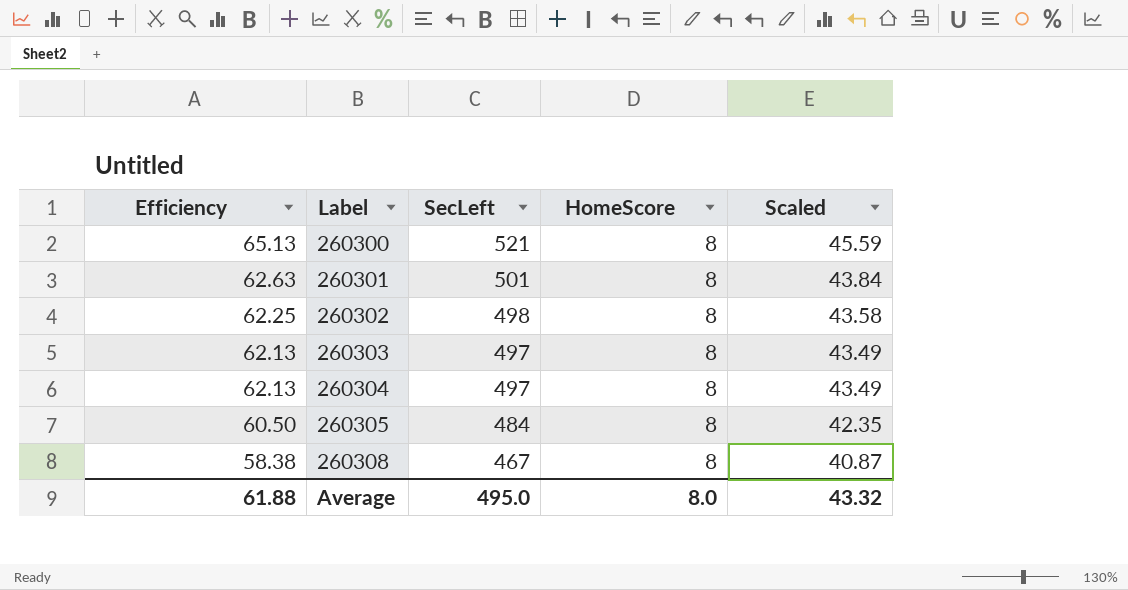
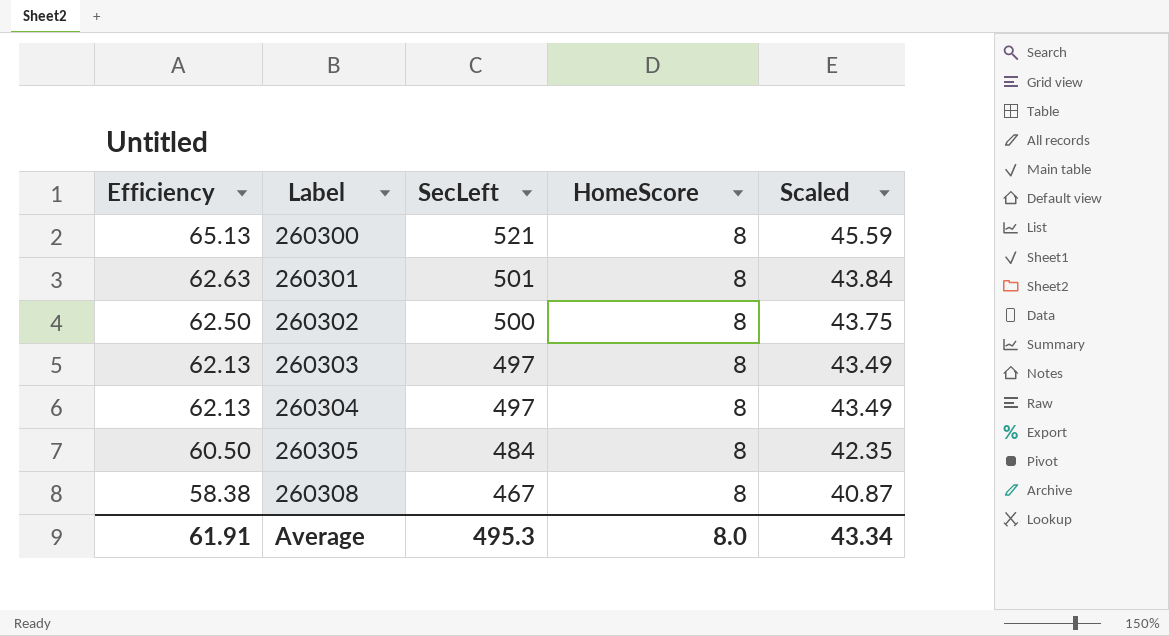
260302 | Efficiency: 62.25 -> 62.50
260302 | SecLeft: 498 -> 500
260302 | Scaled: 43.58 -> 43.75
Average | Efficiency: 61.88 -> 61.91
Average | SecLeft: 495.0 -> 495.3
Average | Scaled: 43.32 -> 43.34

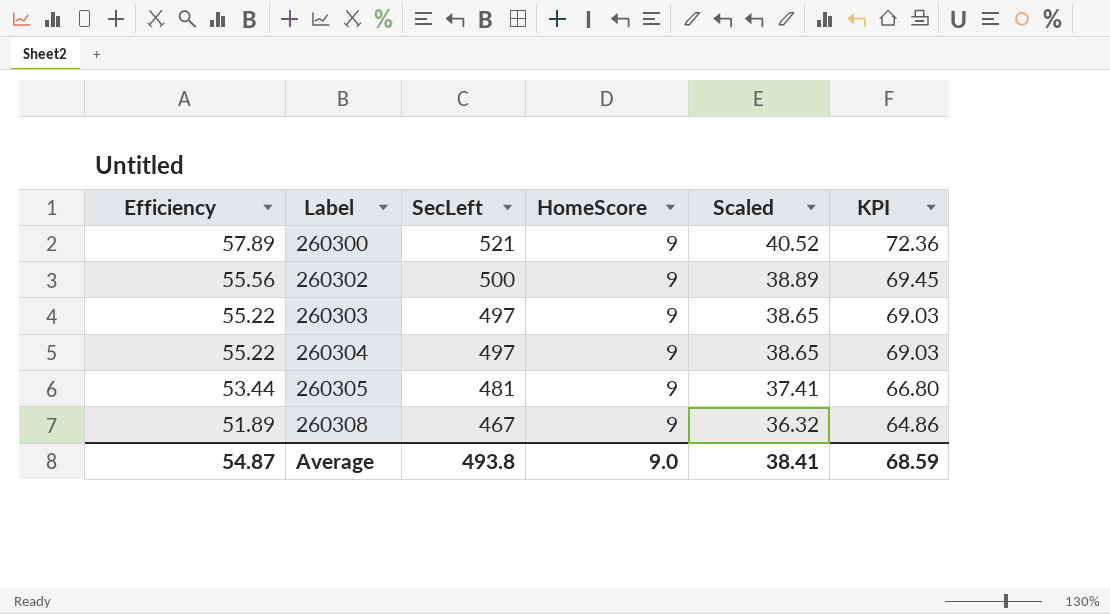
column KPI | formula: none -> [Efficiency] * 1.25
row 260301: 62.63 | 501 | 8 | 43.84 -> none
260300 | Efficiency: 65.13 -> 57.89
260300 | HomeScore: 8 -> 9
260300 | Scaled: 45.59 -> 40.52
260302 | Efficiency: 62.50 -> 55.56
260302 | HomeScore: 8 -> 9
260302 | Scaled: 43.75 -> 38.89
260303 | Efficiency: 62.13 -> 55.22
260303 | HomeScore: 8 -> 9
260303 | Scaled: 43.49 -> 38.65
260304 | Efficiency: 62.13 -> 55.22
260304 | HomeScore: 8 -> 9
260304 | Scaled: 43.49 -> 38.65
260305 | Efficiency: 60.50 -> 53.44
260305 | SecLeft: 484 -> 481
260305 | HomeScore: 8 -> 9
260305 | Scaled: 42.35 -> 37.41
260308 | Efficiency: 58.38 -> 51.89
260308 | HomeScore: 8 -> 9
260308 | Scaled: 40.87 -> 36.32
Average | Efficiency: 61.91 -> 54.87
Average | SecLeft: 495.3 -> 493.8
Average | HomeScore: 8.0 -> 9.0
Average | Scaled: 43.34 -> 38.41

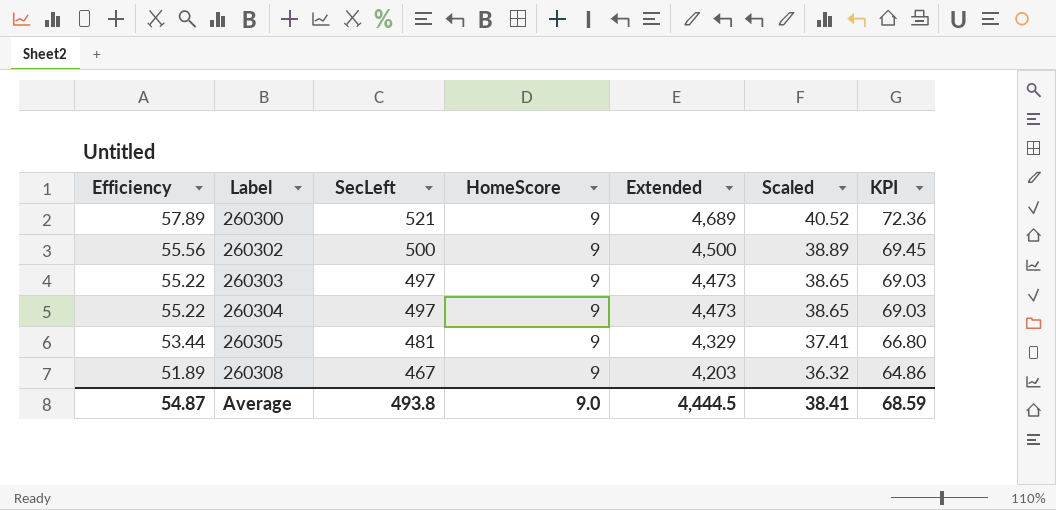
column Extended | formula: none -> [SecLeft] * [HomeScore]

